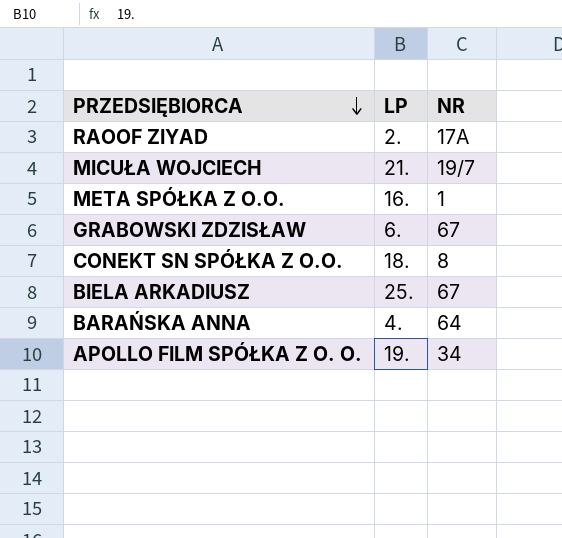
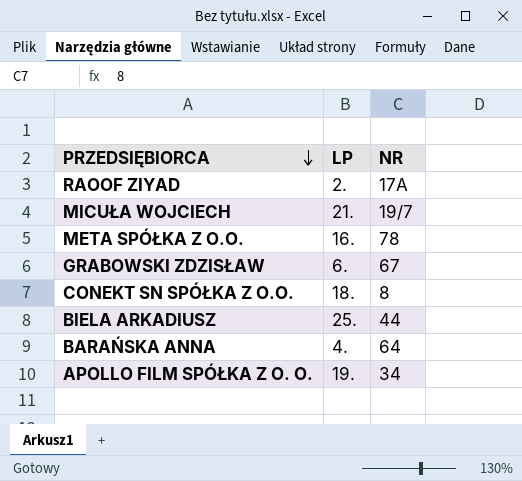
META SPÓŁKA Z O.O. | NR: 1 -> 78
BIELA ARKADIUSZ | NR: 67 -> 44

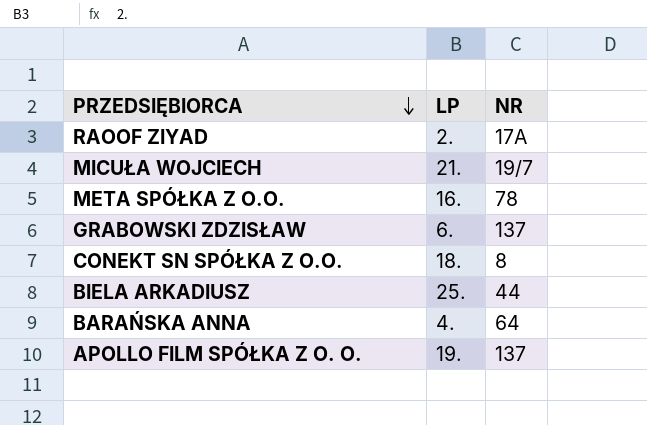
GRABOWSKI ZDZISŁAW | NR: 67 -> 137
APOLLO FILM SPÓŁKA Z O. O. | NR: 34 -> 137

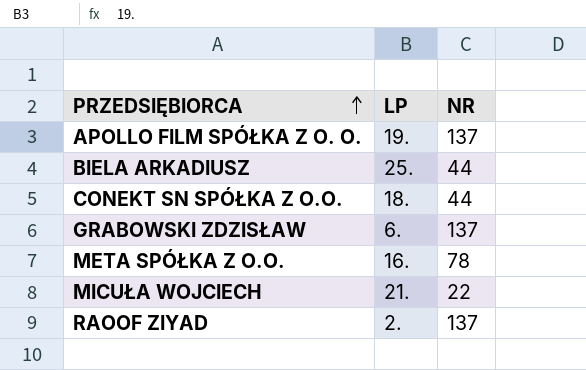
row order: PRZEDSIĘBIORCA descending -> PRZEDSIĘBIORCA ascending
row BARAŃSKA ANNA: 4. | 64 -> none
CONEKT SN SPÓŁKA Z O.O. | NR: 8 -> 44
MICUŁA WOJCIECH | NR: 19/7 -> 22
RAOOF ZIYAD | NR: 17A -> 137

